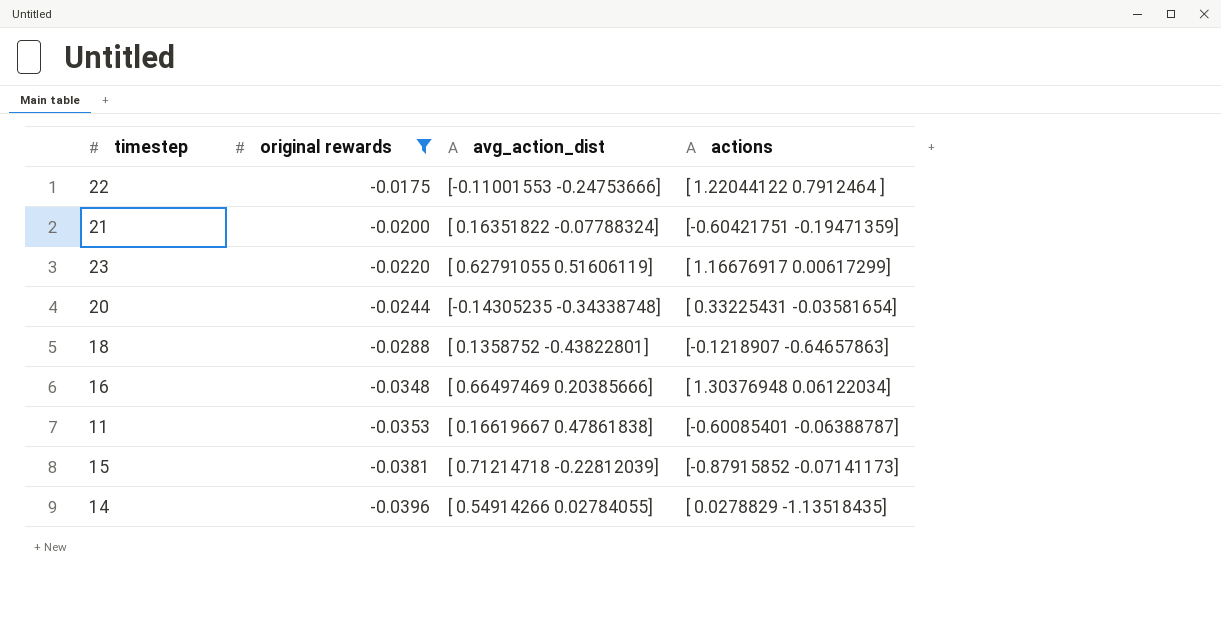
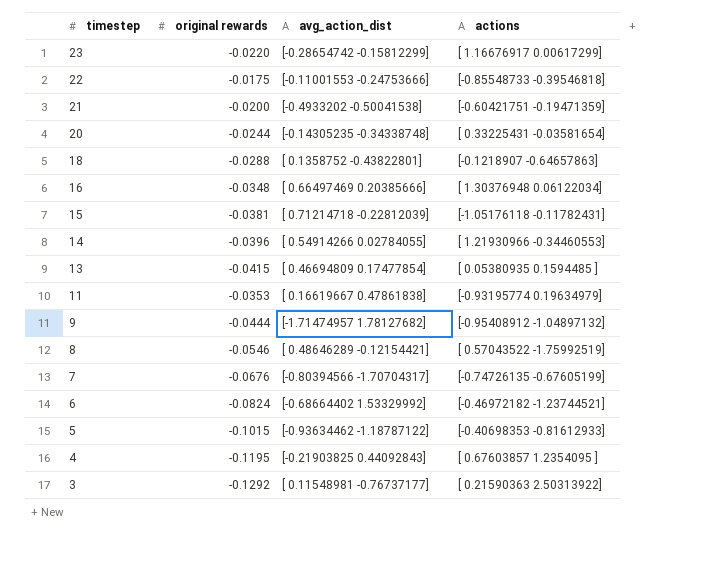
filter: original rewards >= -0.0396 -> none
row order: original rewards descending -> timestep descending
23 | avg_action_dist: [ 0.62791055 0.51606119] -> [-0.28654742 -0.15812299]
22 | actions: [ 1.22044122 0.7912464 ] -> [-0.85548733 -0.39546818]
21 | avg_action_dist: [ 0.16351822 -0.07788324] -> [-0.4933202 -0.50041538]
15 | actions: [-0.87915852 -0.07141173] -> [-1.05176118 -0.11782431]
14 | actions: [ 0.0278829 -1.13518435] -> [ 1.21930966 -0.34460553]
11 | actions: [-0.60085401 -0.06388787] -> [-0.93195774 0.19634979]

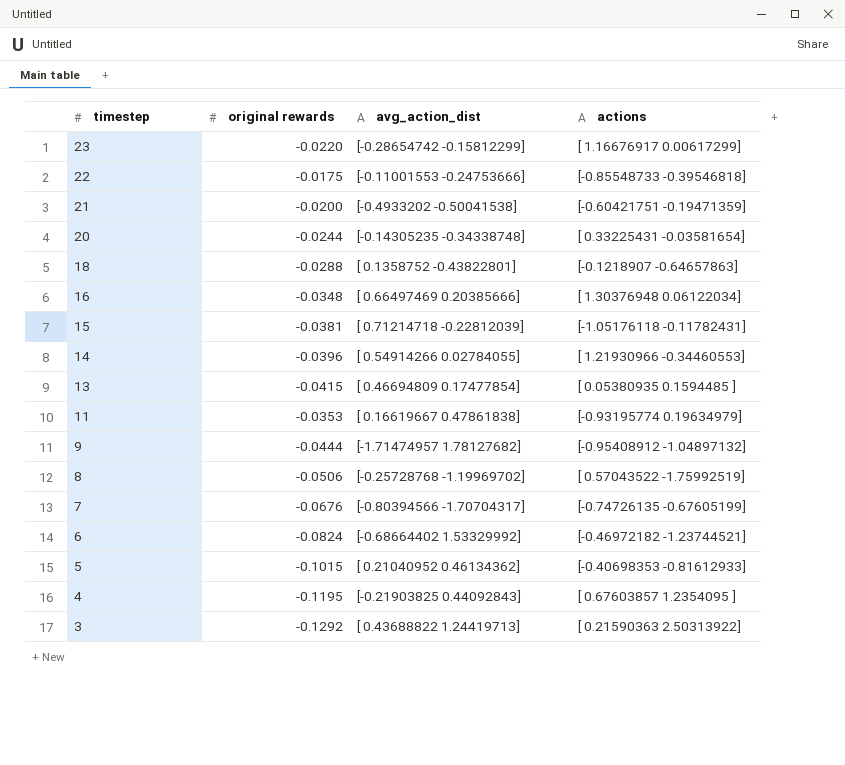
8 | original rewards: -0.0546 -> -0.0506
8 | avg_action_dist: [ 0.48646289 -0.12154421] -> [-0.25728768 -1.19969702]
5 | avg_action_dist: [-0.93634462 -1.18787122] -> [ 0.21040952 0.46134362]
3 | avg_action_dist: [ 0.11548981 -0.76737177] -> [ 0.43688822 1.24419713]

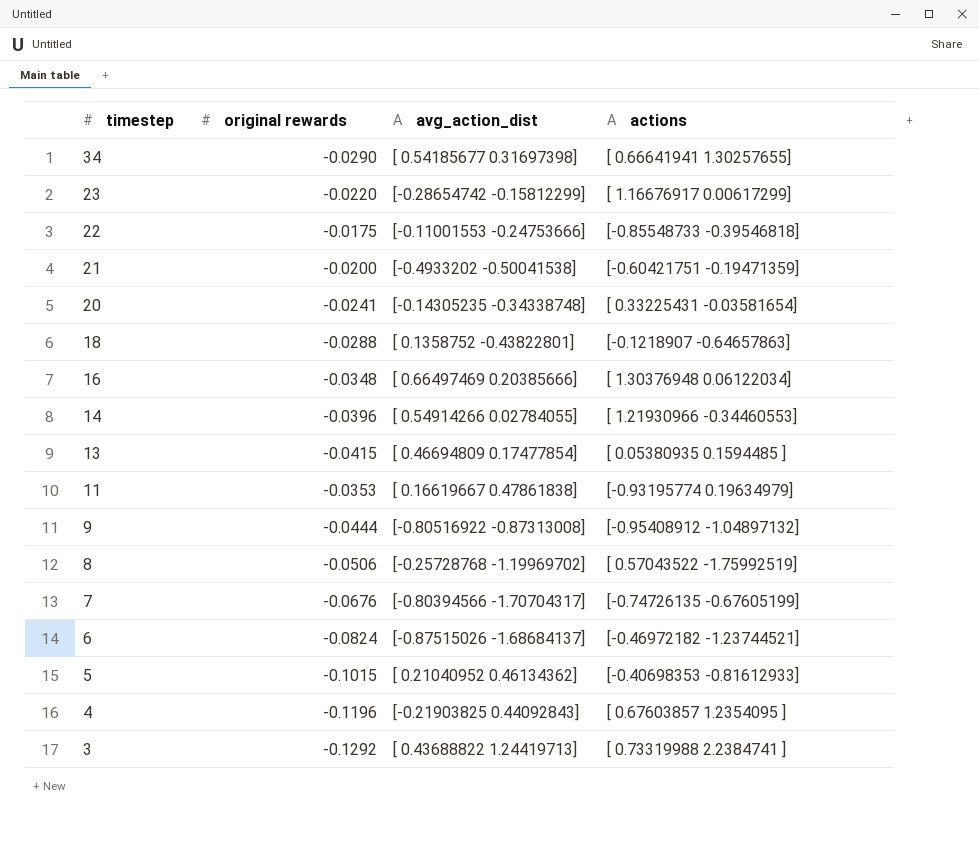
row 15: -0.0381 | [ 0.71214718 -0.22812039] | [-1.05176118 -0.11782431] -> none
row 34: none -> -0.0290 | [ 0.54185677 0.31697398] | [ 0.66641941 1.30257655]
20 | original rewards: -0.0244 -> -0.0241
9 | avg_action_dist: [-1.71474957 1.78127682] -> [-0.80516922 -0.87313008]
6 | avg_action_dist: [-0.68664402 1.53329992] -> [-0.87515026 -1.68684137]
4 | original rewards: -0.1195 -> -0.1196
3 | actions: [ 0.21590363 2.50313922] -> [ 0.73319988 2.2384741 ]

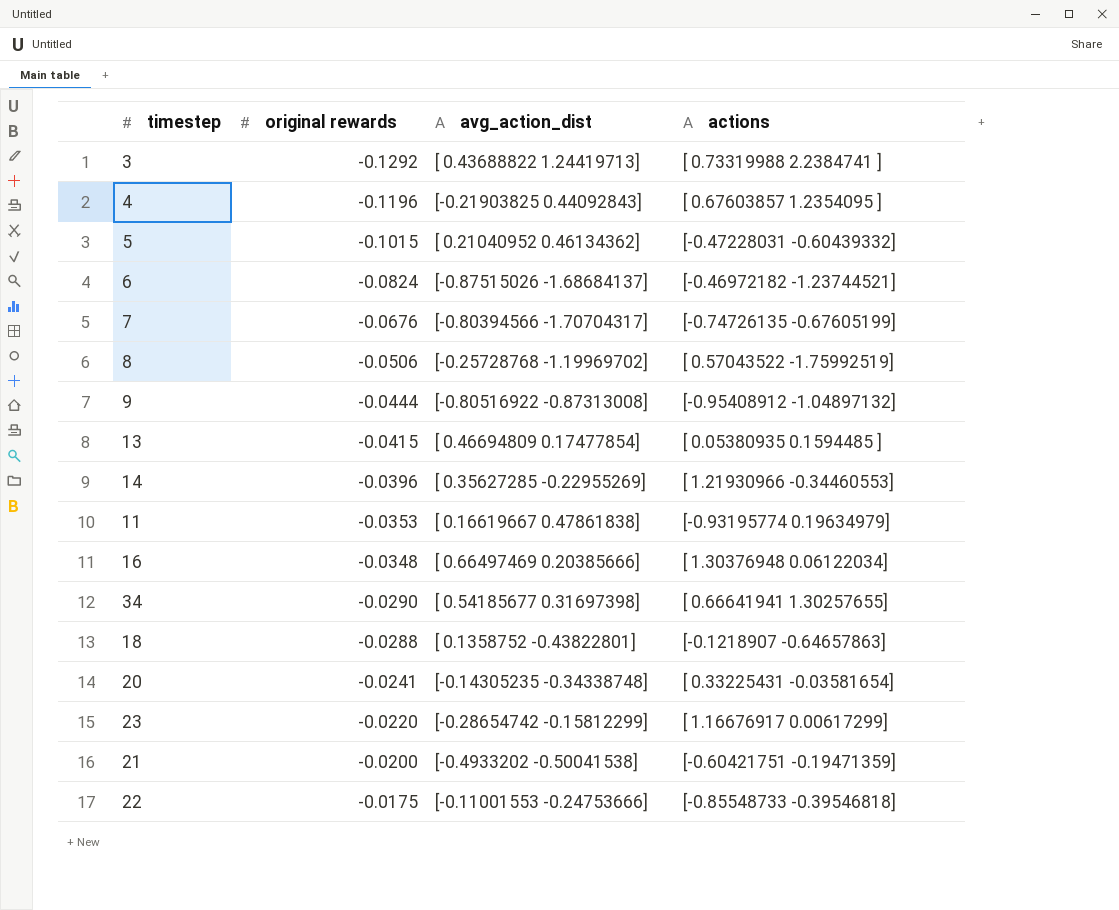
row order: timestep descending -> original rewards ascending
5 | actions: [-0.40698353 -0.81612933] -> [-0.47228031 -0.60439332]
14 | avg_action_dist: [ 0.54914266 0.02784055] -> [ 0.35627285 -0.22955269]

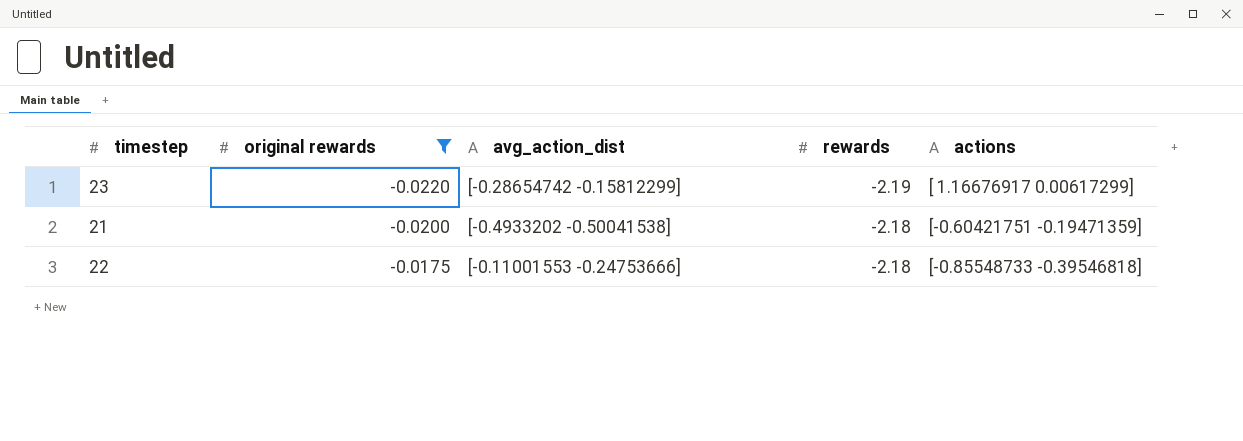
filter: none -> original rewards >= -0.0220
column rewards | position: none -> 4

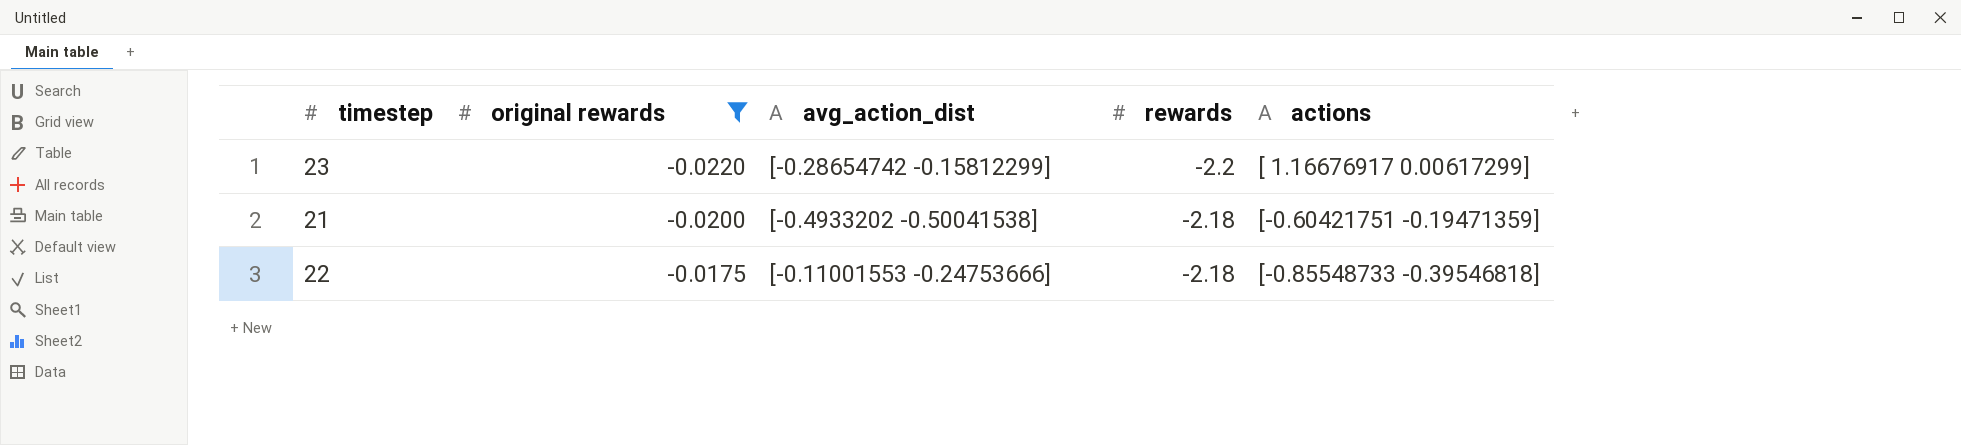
23 | rewards: -2.19 -> -2.2

